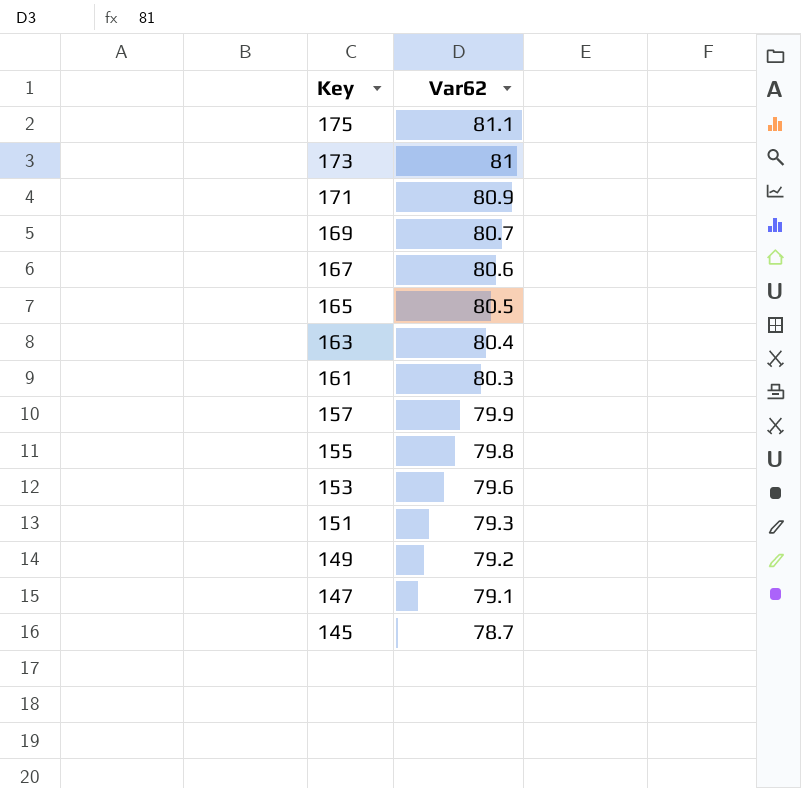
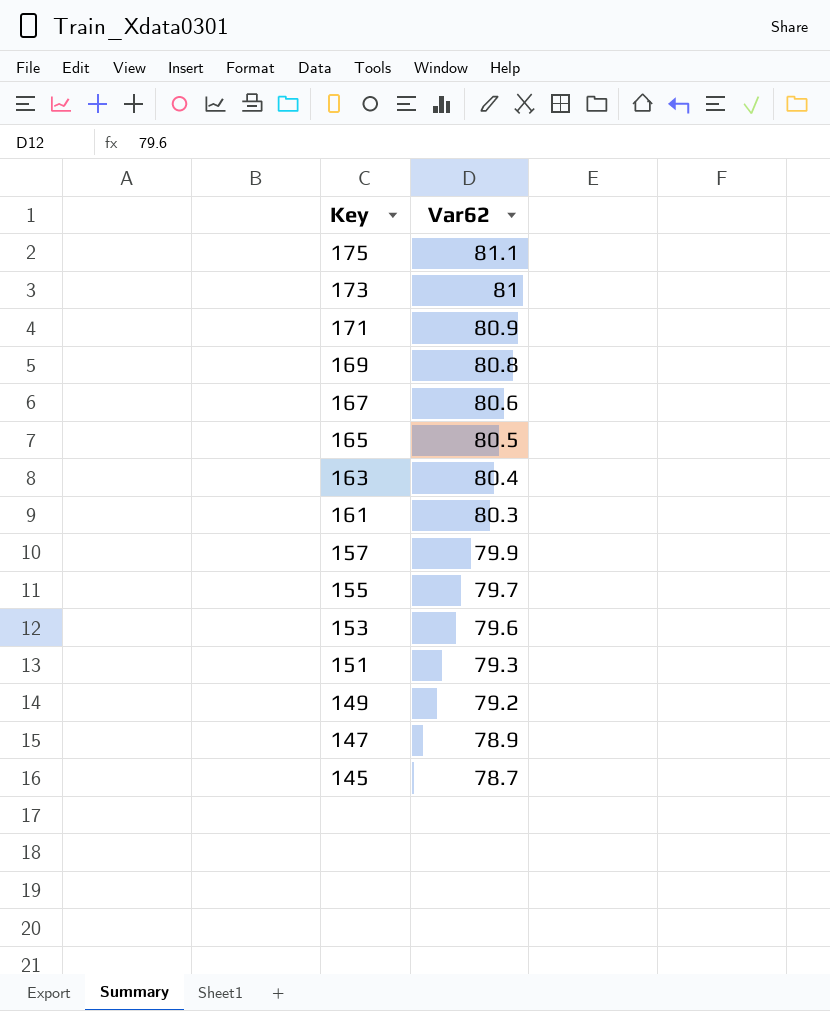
169 | Var62: 80.7 -> 80.8
155 | Var62: 79.8 -> 79.7
147 | Var62: 79.1 -> 78.9

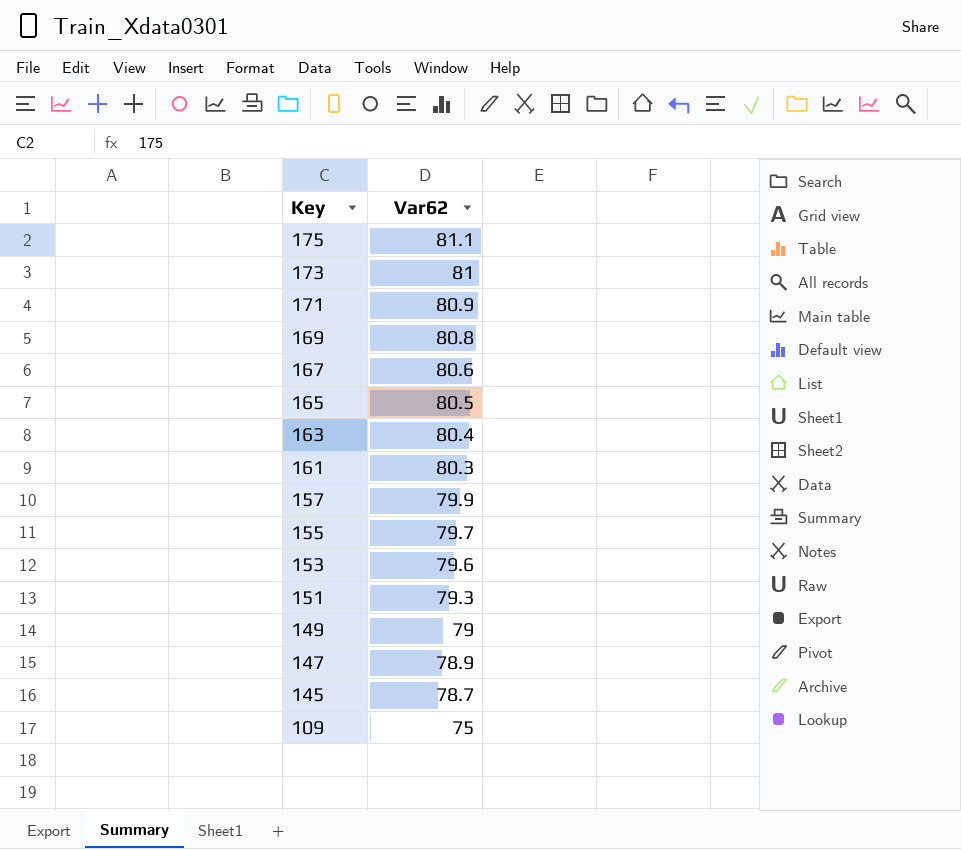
149 | Var62: 79.2 -> 79
row 109: none -> 75

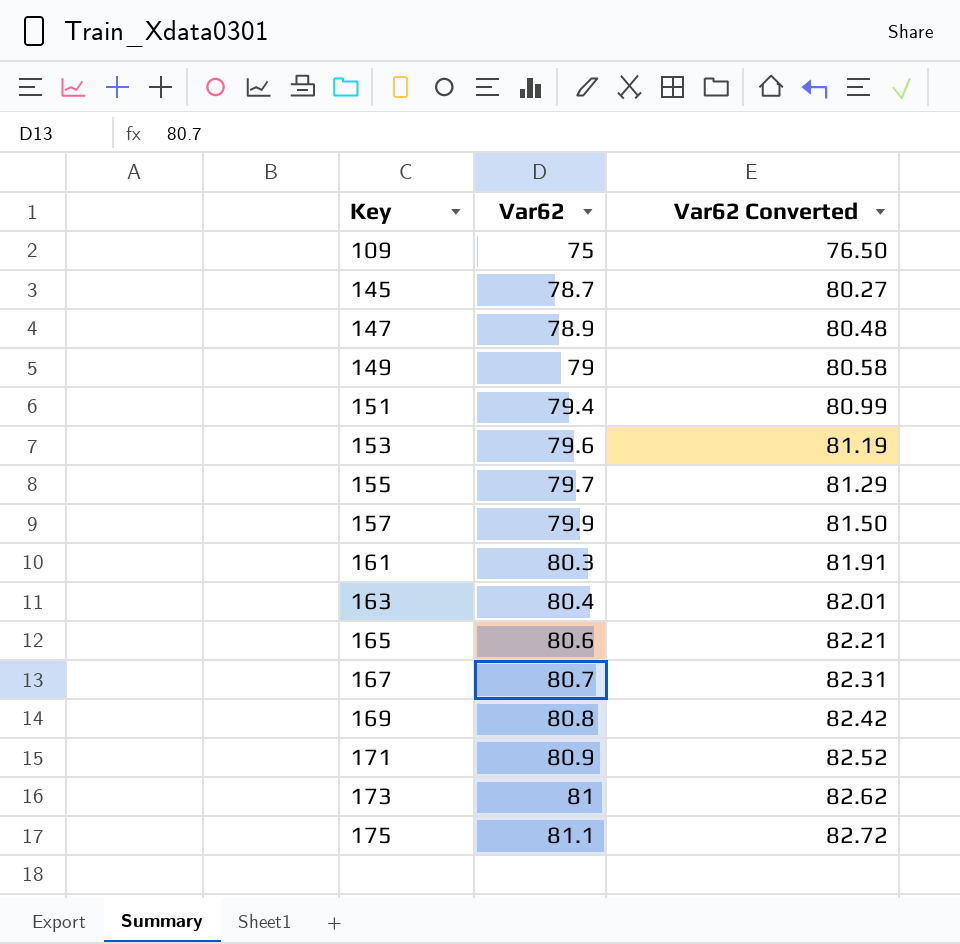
row order: Key descending -> Key ascending
column Var62 Converted | formula: none -> [Var62] * 1.02
151 | Var62: 79.3 -> 79.4
165 | Var62: 80.5 -> 80.6
167 | Var62: 80.6 -> 80.7

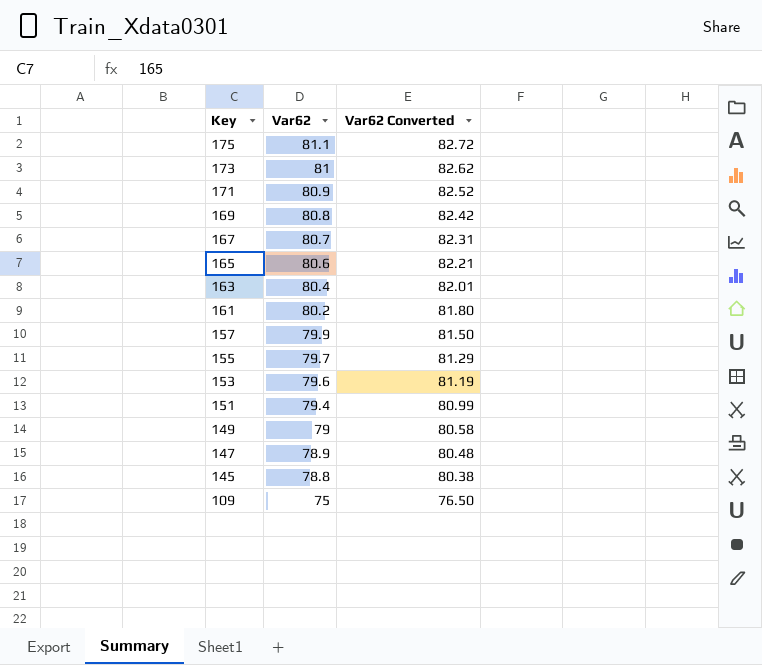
row order: Key ascending -> Key descending
161 | Var62: 80.3 -> 80.2
161 | Var62 Converted: 81.91 -> 81.80
145 | Var62: 78.7 -> 78.8
145 | Var62 Converted: 80.27 -> 80.38

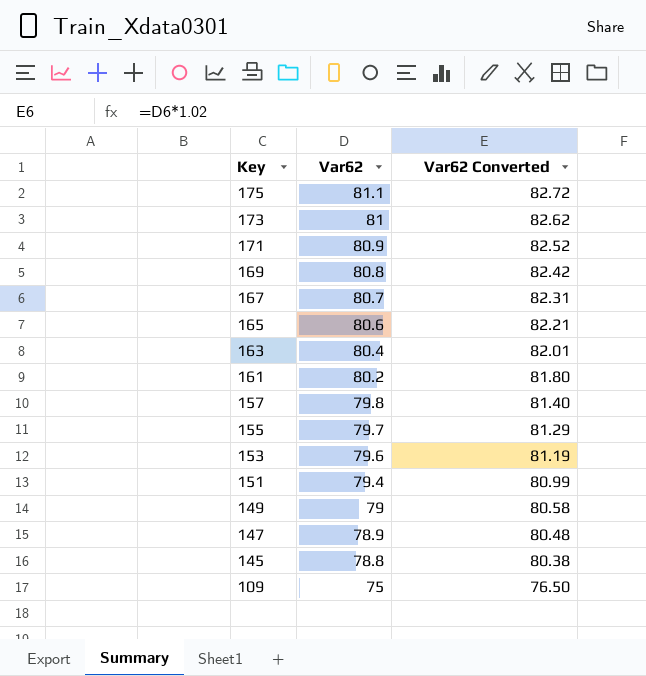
157 | Var62: 79.9 -> 79.8
157 | Var62 Converted: 81.50 -> 81.40

